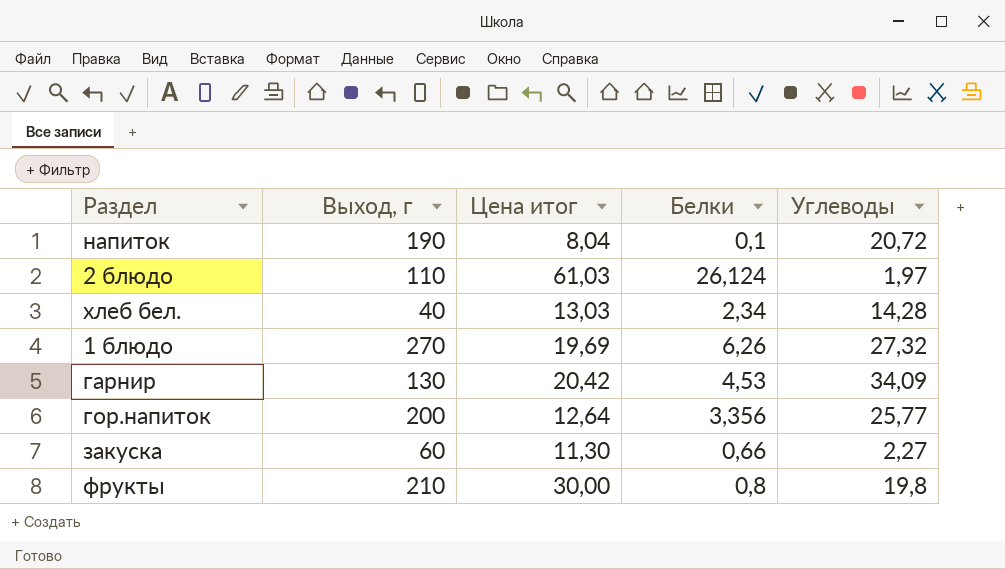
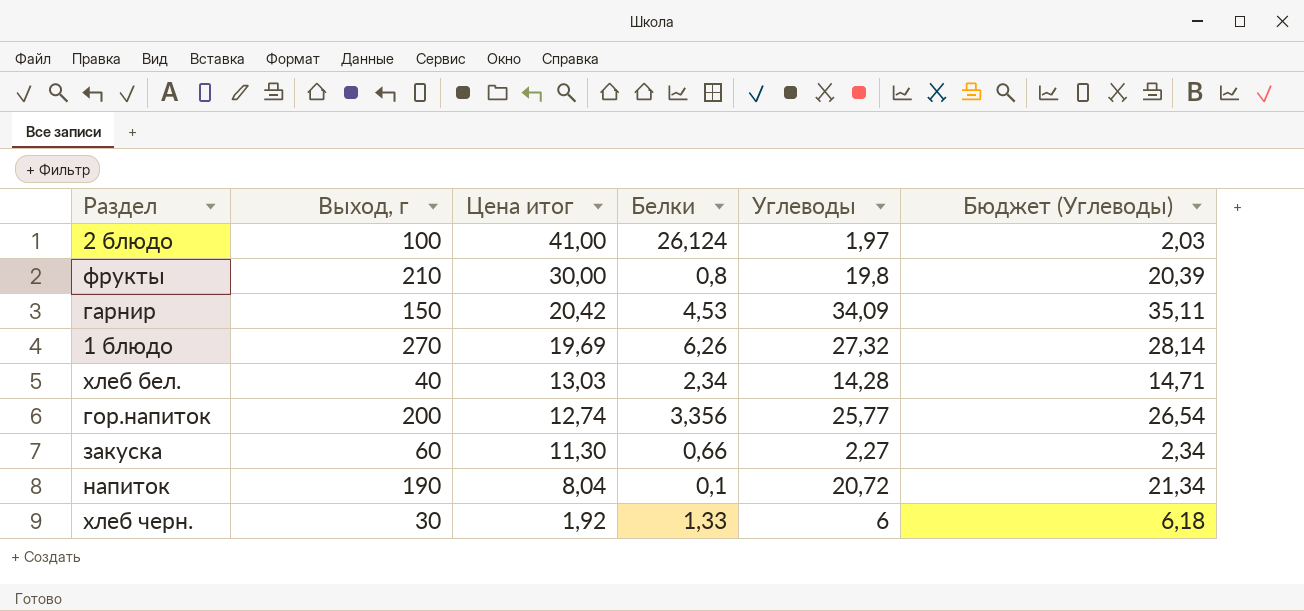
row order: none -> Цена итог descending
column Бюджет (Углеводы) | formula: none -> [Углеводы] * 1,03
2 блюдо | Выход, г: 110 -> 100
2 блюдо | Цена итог: 61,03 -> 41,00
гарнир | Выход, г: 130 -> 150
гор.напиток | Цена итог: 12,64 -> 12,74
row хлеб черн.: none -> 30 | 1,92 | 1,33 | 6 | 6,18

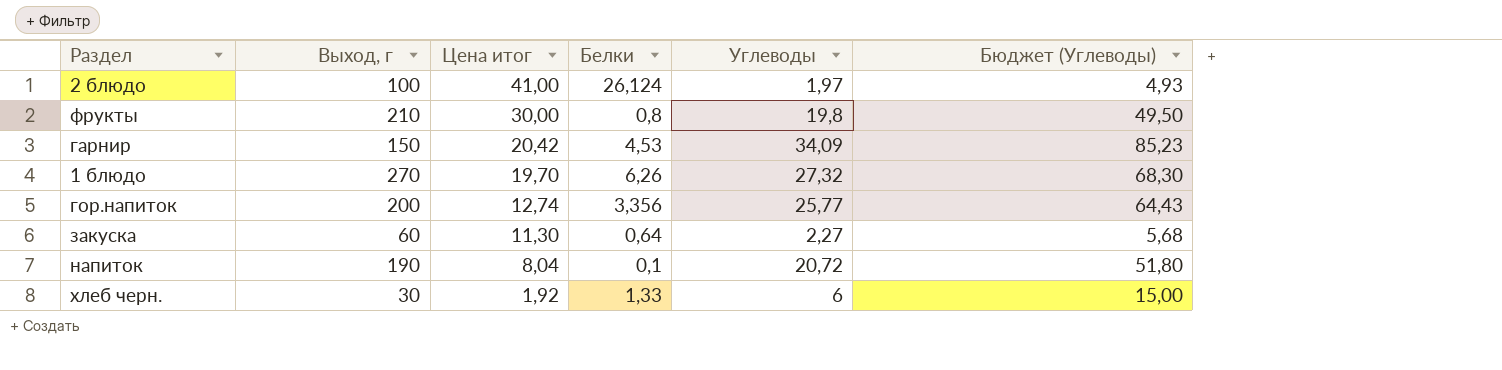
column Бюджет (Углеводы) | formula: [Углеводы] * 1,03 -> [Углеводы] * 2,5
row хлеб бел.: 40 | 13,03 | 2,34 | 14,28 | 14,71 -> none
1 блюдо | Цена итог: 19,69 -> 19,70
закуска | Белки: 0,66 -> 0,64

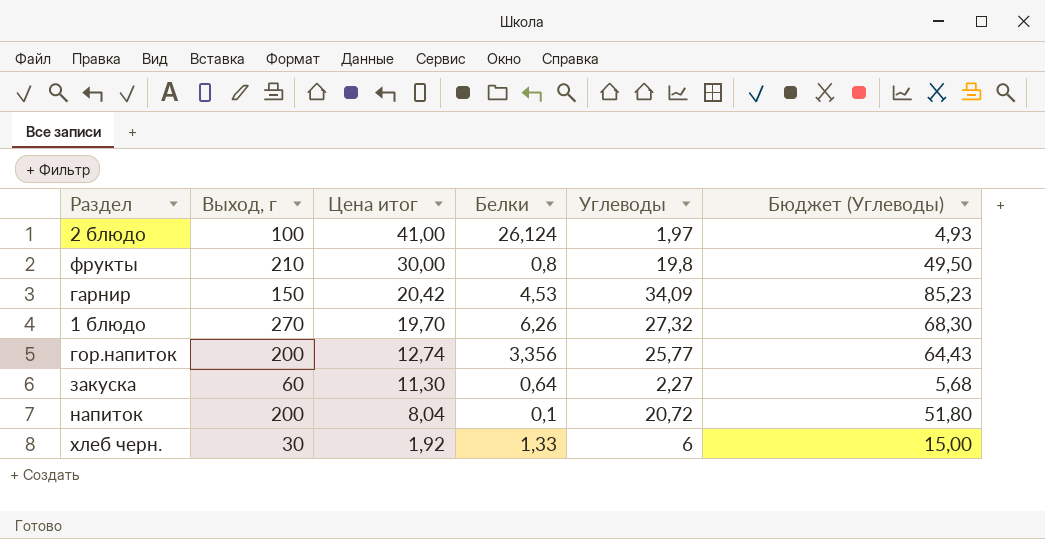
напиток | Выход, г: 190 -> 200

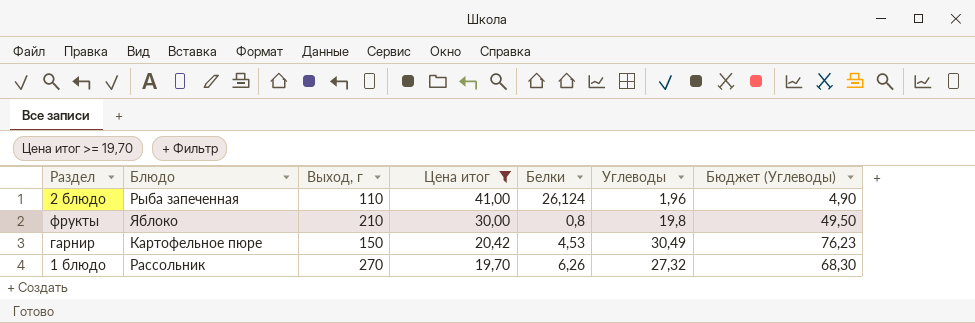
filter: none -> Цена итог >= 19,70
column Блюдо | position: none -> 2
2 блюдо | Выход, г: 100 -> 110
2 блюдо | Углеводы: 1,97 -> 1,96
2 блюдо | Бюджет (Углеводы): 4,93 -> 4,90
гарнир | Углеводы: 34,09 -> 30,49
гарнир | Бюджет (Углеводы): 85,23 -> 76,23

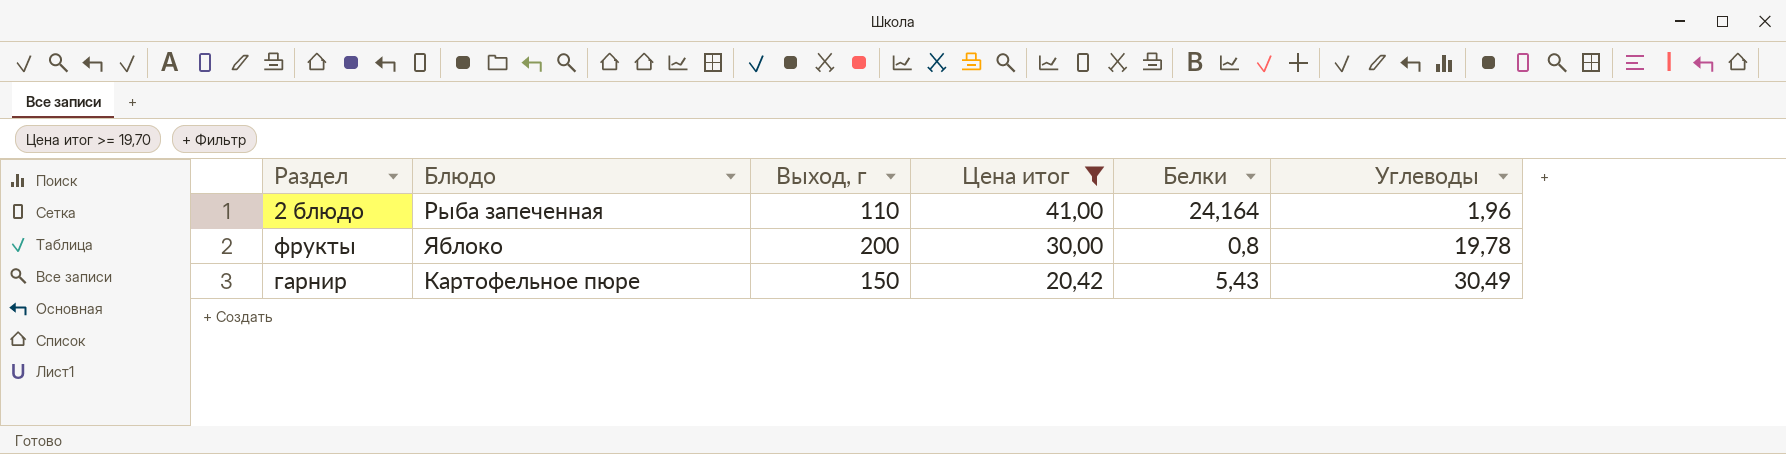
column Бюджет (Углеводы) | formula: [Углеводы] * 2,5 -> none
row 1 блюдо: Рассольник | 270 | 19,70 | 6,26 | 27,32 | 68,30 -> none
2 блюдо | Белки: 26,124 -> 24,164
фрукты | Выход, г: 210 -> 200
фрукты | Углеводы: 19,8 -> 19,78
гарнир | Белки: 4,53 -> 5,43

